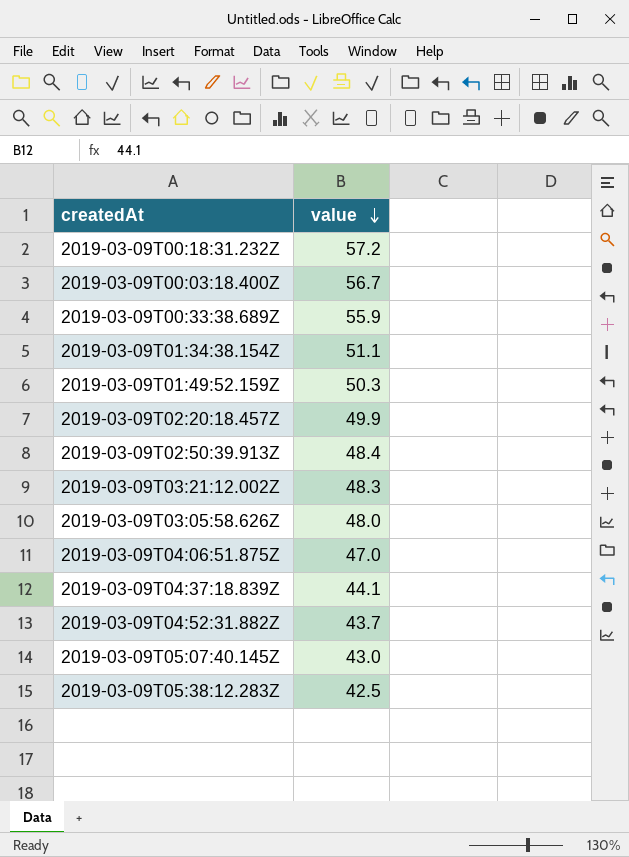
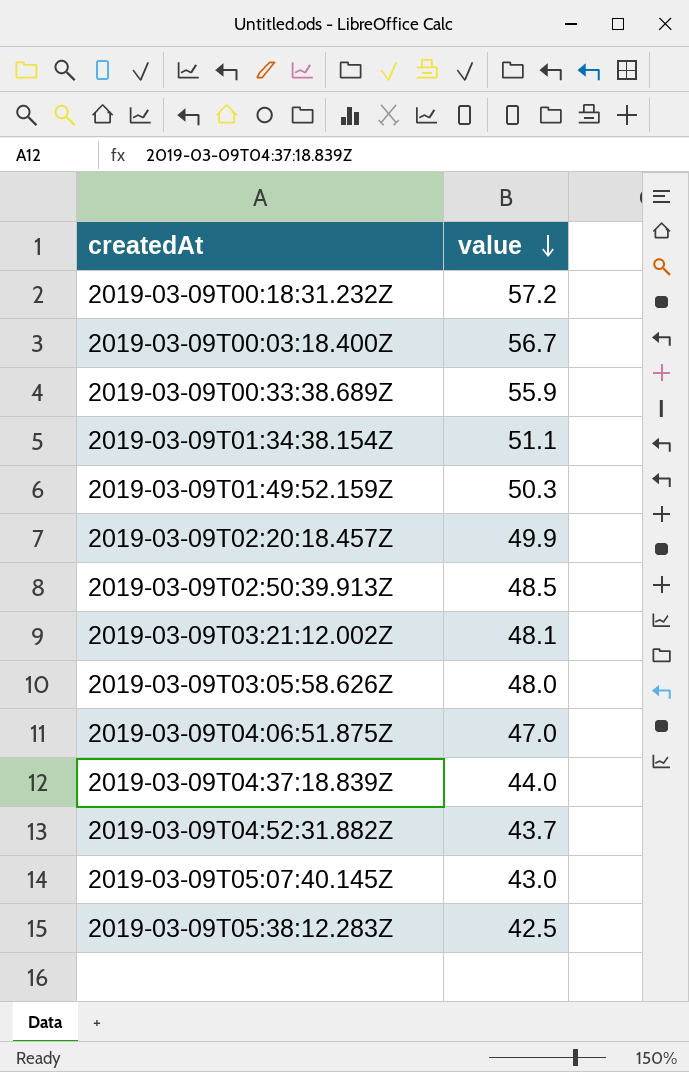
2019-03-09T02:50:39.913Z | value: 48.4 -> 48.5
2019-03-09T03:21:12.002Z | value: 48.3 -> 48.1
2019-03-09T04:37:18.839Z | value: 44.1 -> 44.0

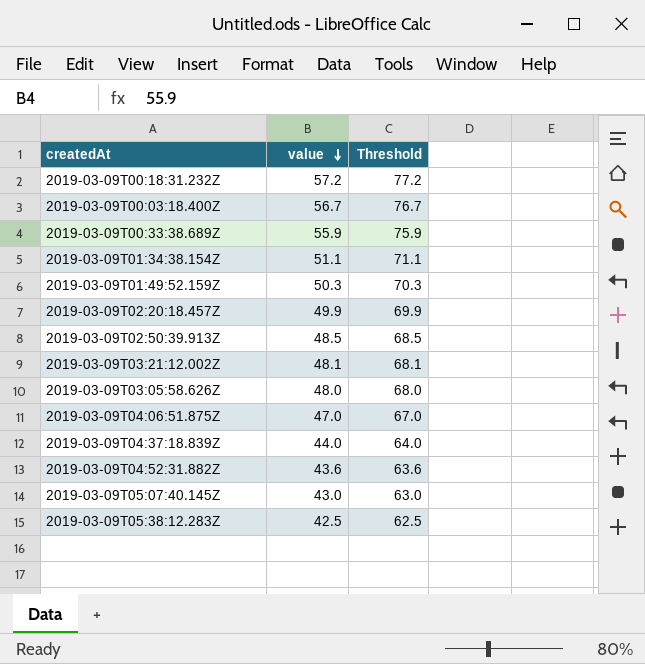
column Threshold | formula: none -> [value] + 20
2019-03-09T04:52:31.882Z | value: 43.7 -> 43.6

